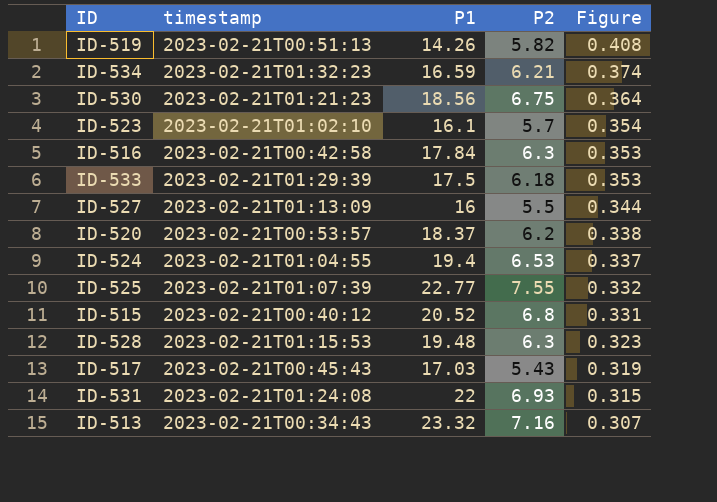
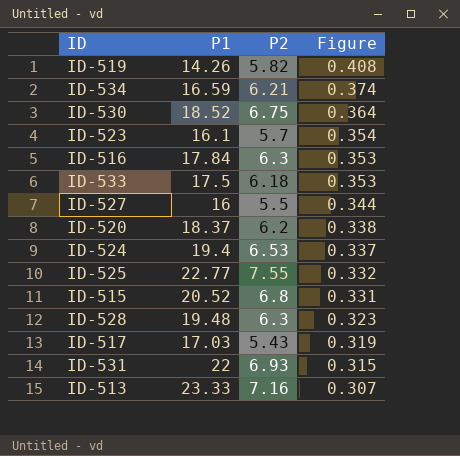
column timestamp | position: 2 -> none
ID-530 | P1: 18.56 -> 18.52
ID-513 | P1: 23.32 -> 23.33

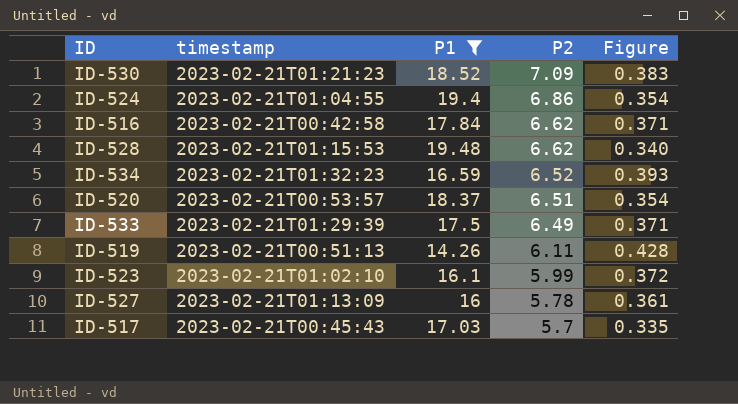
filter: none -> P1 <= 19.48
row order: Figure descending -> P2 descending
column timestamp | position: none -> 2
ID-530 | P2: 6.75 -> 7.09
ID-530 | Figure: 0.364 -> 0.383
ID-524 | P2: 6.53 -> 6.86
ID-524 | Figure: 0.337 -> 0.354
ID-516 | P2: 6.3 -> 6.62
ID-516 | Figure: 0.353 -> 0.371
ID-528 | P2: 6.3 -> 6.62
ID-528 | Figure: 0.323 -> 0.340
ID-534 | P2: 6.21 -> 6.52
ID-534 | Figure: 0.374 -> 0.393
ID-520 | P2: 6.2 -> 6.51
ID-520 | Figure: 0.338 -> 0.354
ID-533 | P2: 6.18 -> 6.49
ID-533 | Figure: 0.353 -> 0.371
ID-519 | P2: 5.82 -> 6.11
ID-519 | Figure: 0.408 -> 0.428
ID-523 | P2: 5.7 -> 5.99
ID-523 | Figure: 0.354 -> 0.372
ID-527 | P2: 5.5 -> 5.78
ID-527 | Figure: 0.344 -> 0.361
ID-517 | P2: 5.43 -> 5.7
ID-517 | Figure: 0.319 -> 0.335

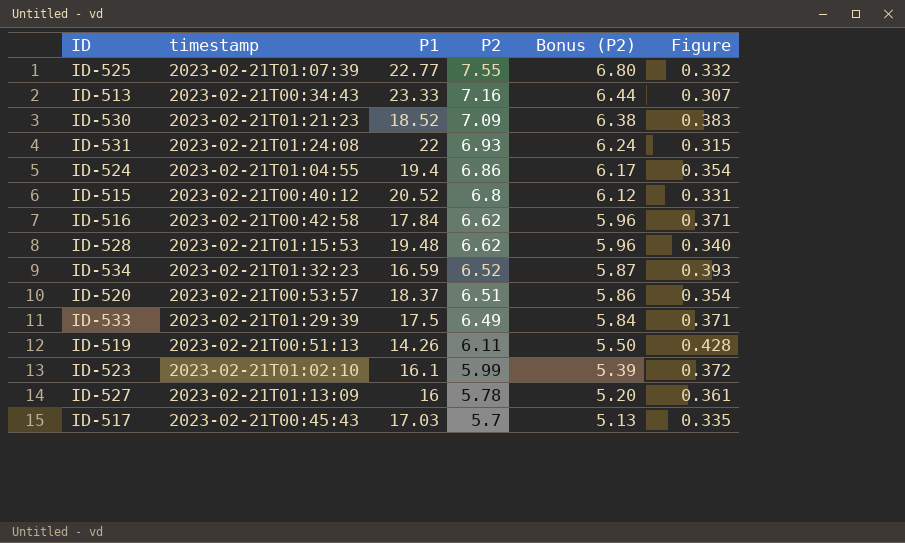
filter: P1 <= 19.48 -> none
column Bonus (P2) | formula: none -> [P2] * 0.9

